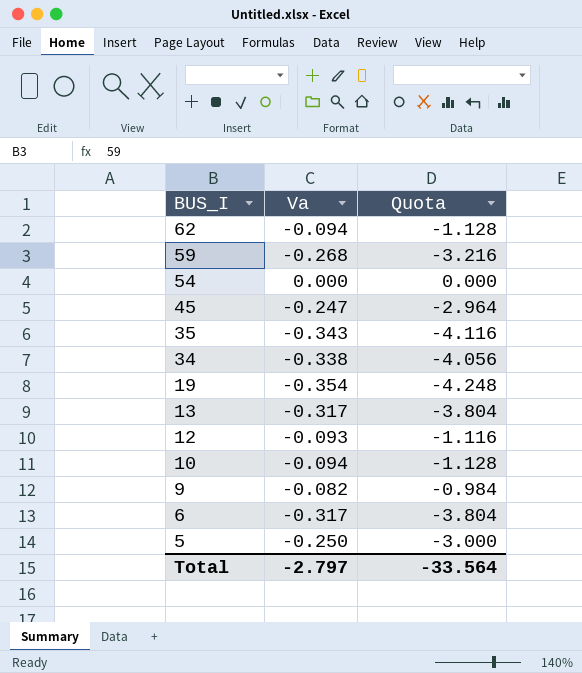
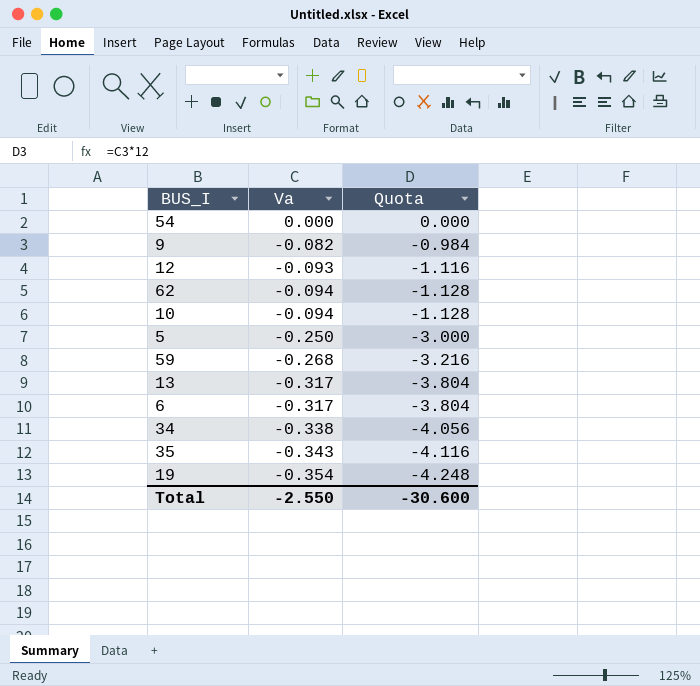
row order: BUS_I descending -> Va descending
row 45: -0.247 | -2.964 -> none
Total | Va: -2.797 -> -2.550
Total | Quota: -33.564 -> -30.600

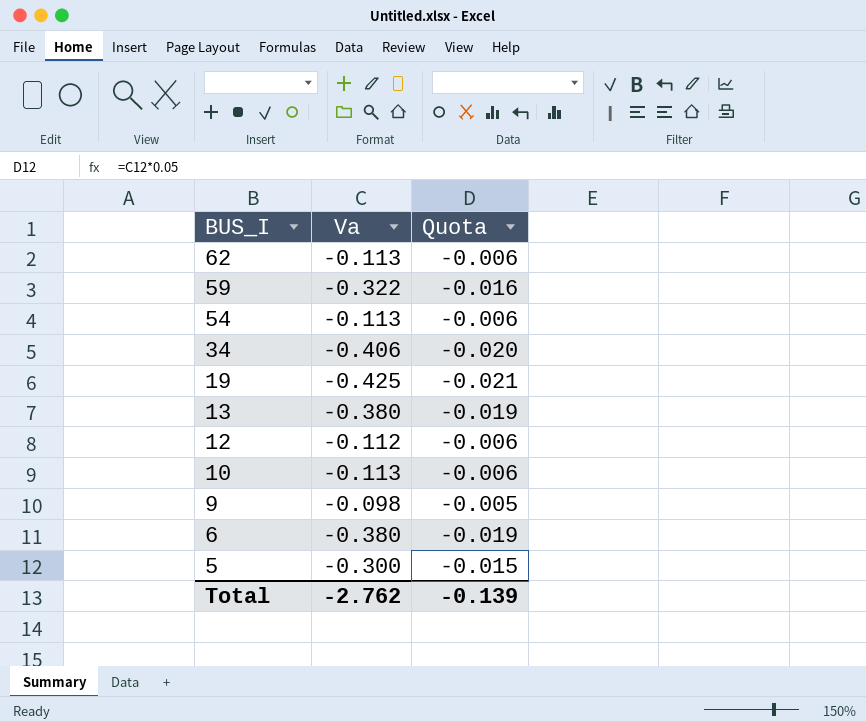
row order: Va descending -> BUS_I descending
column Quota | formula: [Va] * 12 -> [Va] * 0.05
row 35: -0.343 | -4.116 -> none
62 | Va: -0.094 -> -0.113
59 | Va: -0.268 -> -0.322
54 | Va: 0.000 -> -0.113
34 | Va: -0.338 -> -0.406
19 | Va: -0.354 -> -0.425
13 | Va: -0.317 -> -0.380
12 | Va: -0.093 -> -0.112
10 | Va: -0.094 -> -0.113
9 | Va: -0.082 -> -0.098
6 | Va: -0.317 -> -0.380
5 | Va: -0.250 -> -0.300
Total | Va: -2.550 -> -2.762
Total | Quota: -30.600 -> -0.139

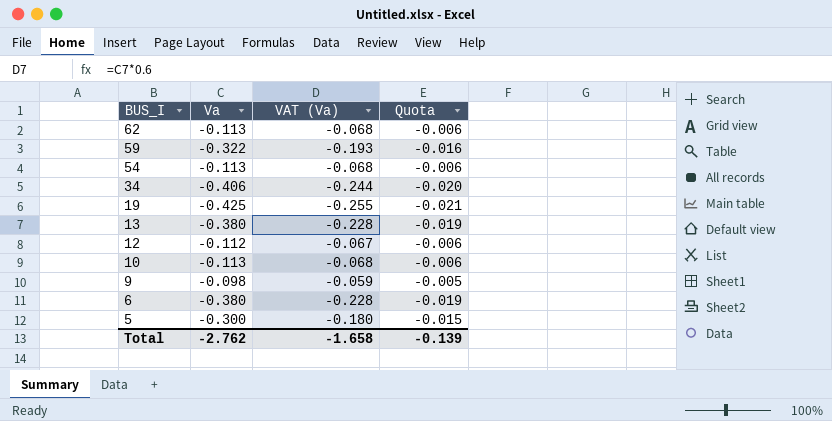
column VAT (Va) | formula: none -> [Va] * 0.6

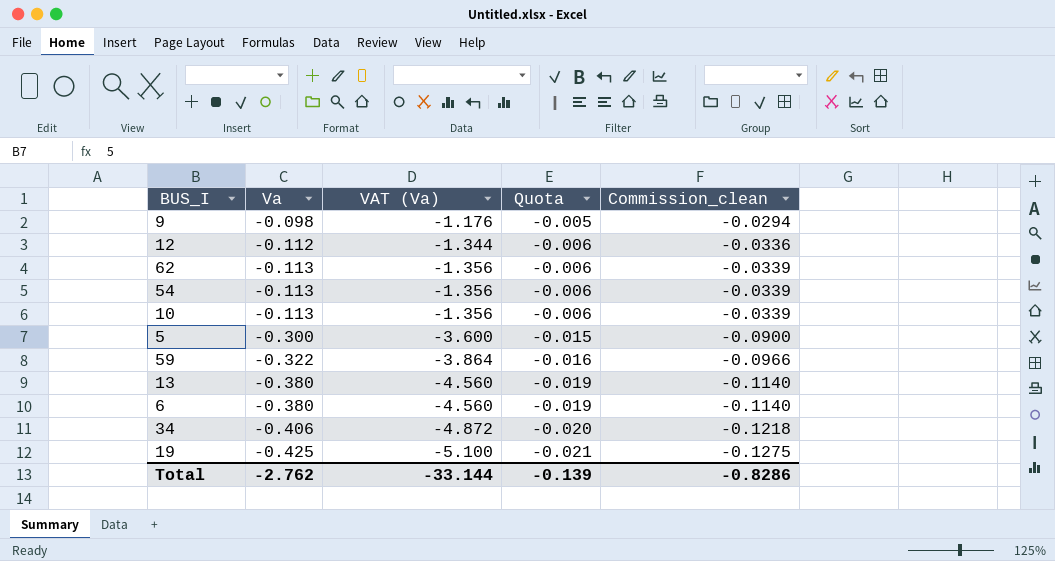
row order: BUS_I descending -> Va descending
column VAT (Va) | formula: [Va] * 0.6 -> [Va] * 12
column Commission_clean | formula: none -> [Va] * 0.3
Total | VAT (Va): -1.658 -> -33.144

